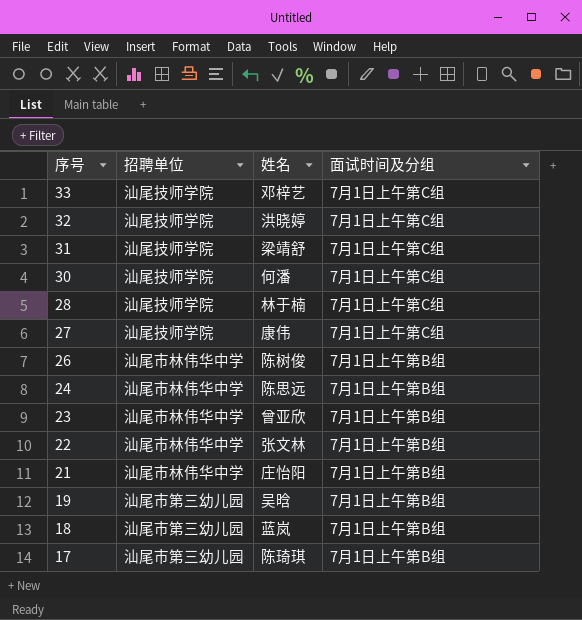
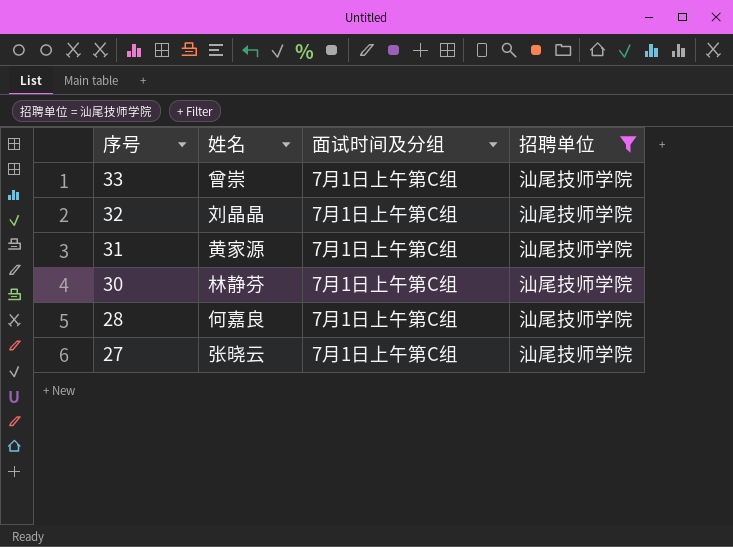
filter: none -> 招聘单位 = 汕尾技师学院
column 招聘单位 | position: 2 -> 4
33 | 姓名: 邓梓艺 -> 曾崇
32 | 姓名: 洪晓婷 -> 刘晶晶
31 | 姓名: 梁靖舒 -> 黄家源
30 | 姓名: 何潘 -> 林静芬
28 | 姓名: 林于楠 -> 何嘉良
27 | 姓名: 康伟 -> 张晓云

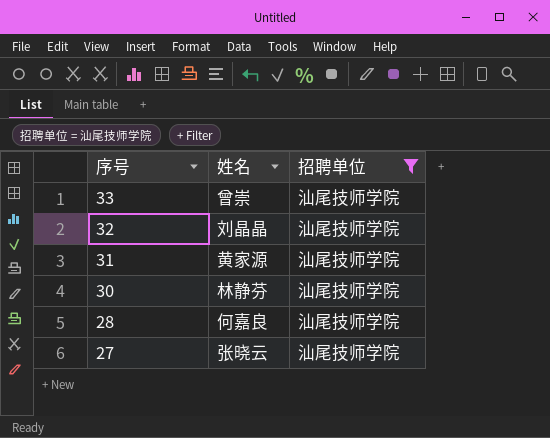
column 面试时间及分组 | position: 3 -> none

